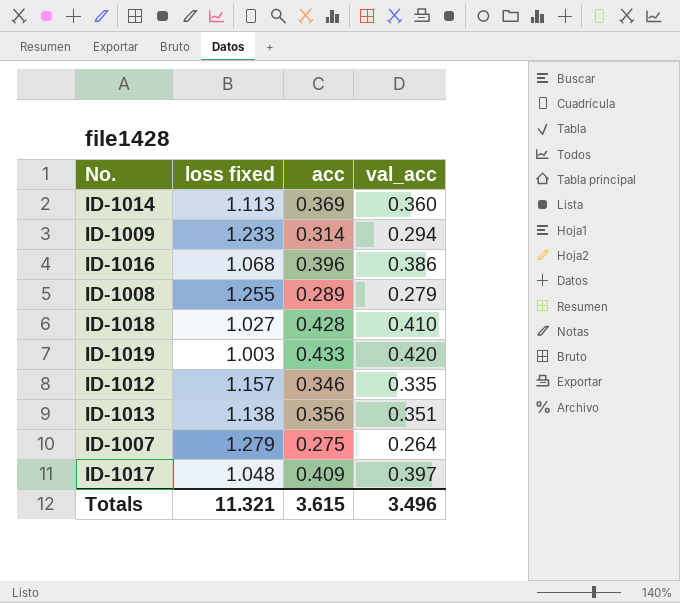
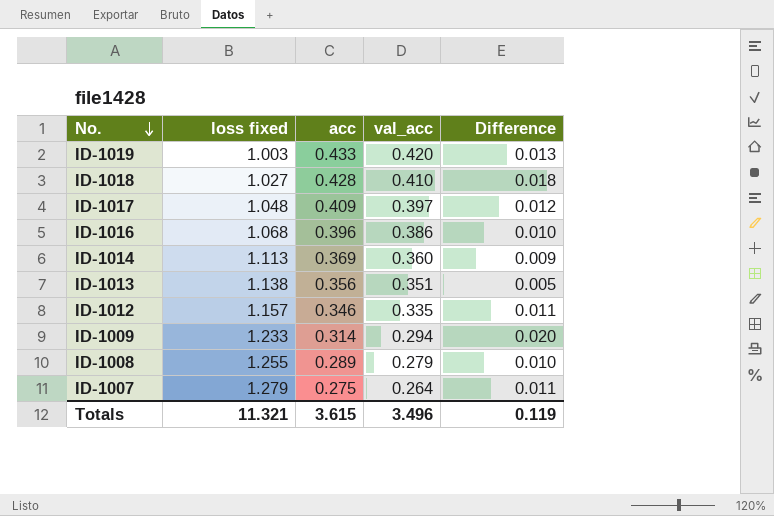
row order: none -> No. descending
column Difference | formula: none -> [acc] - [val_acc]

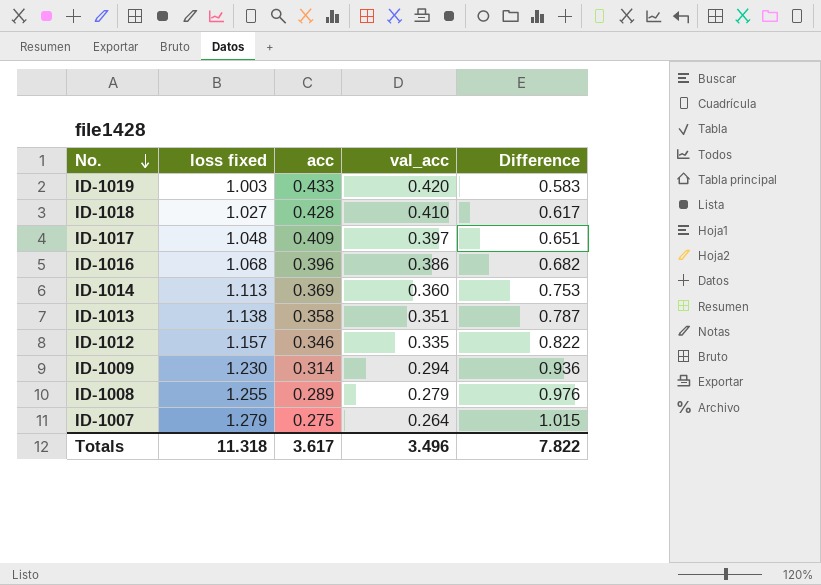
column Difference | formula: [acc] - [val_acc] -> [loss fixed] - [val_acc]
ID-1013 | acc: 0.356 -> 0.358
ID-1009 | loss fixed: 1.233 -> 1.230
Totals | loss fixed: 11.321 -> 11.318
Totals | acc: 3.615 -> 3.617
Totals | Difference: 0.119 -> 7.822

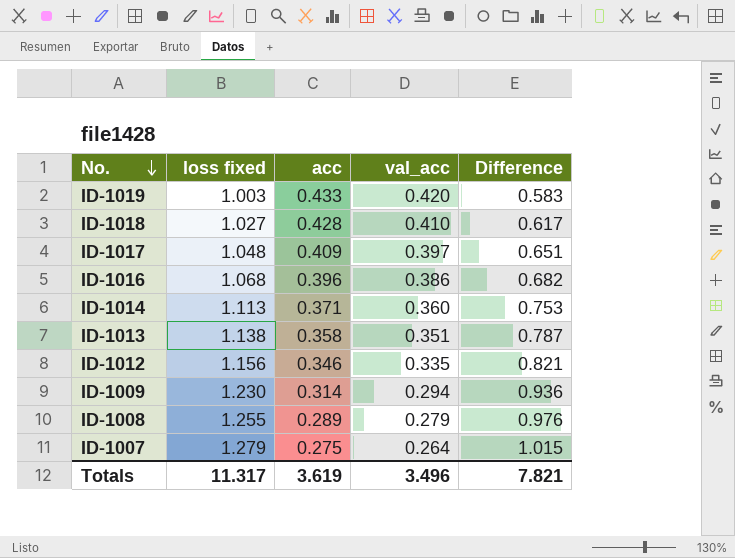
ID-1014 | acc: 0.369 -> 0.371
ID-1012 | loss fixed: 1.157 -> 1.156
ID-1012 | Difference: 0.822 -> 0.821
Totals | loss fixed: 11.318 -> 11.317
Totals | acc: 3.617 -> 3.619
Totals | Difference: 7.822 -> 7.821

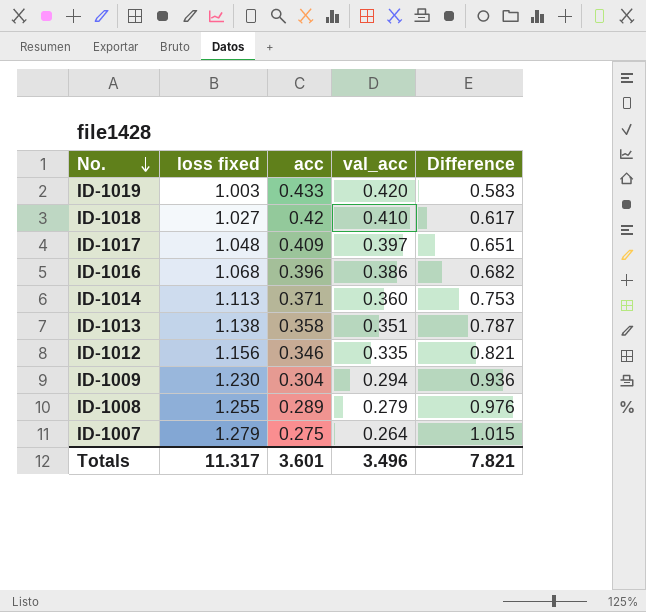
ID-1018 | acc: 0.428 -> 0.42
ID-1009 | acc: 0.314 -> 0.304
Totals | acc: 3.619 -> 3.601

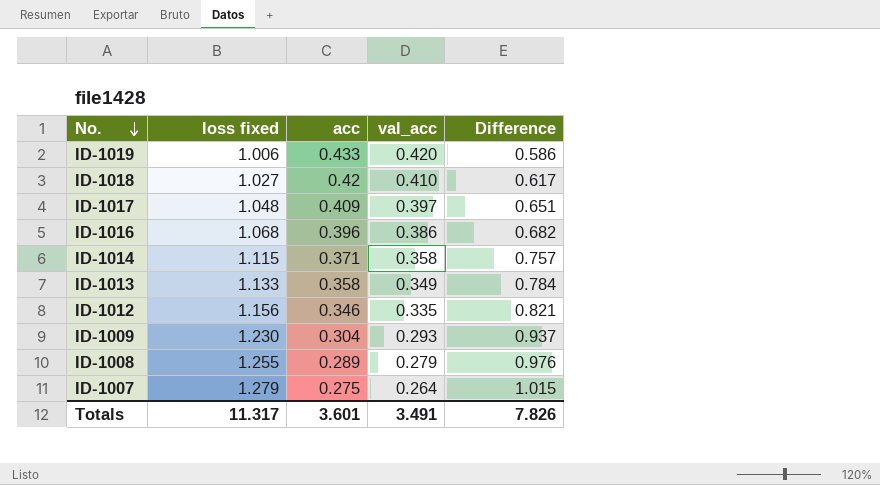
ID-1019 | loss fixed: 1.003 -> 1.006
ID-1019 | Difference: 0.583 -> 0.586
ID-1014 | loss fixed: 1.113 -> 1.115
ID-1014 | val_acc: 0.360 -> 0.358
ID-1014 | Difference: 0.753 -> 0.757
ID-1013 | loss fixed: 1.138 -> 1.133
ID-1013 | val_acc: 0.351 -> 0.349
ID-1013 | Difference: 0.787 -> 0.784
ID-1009 | val_acc: 0.294 -> 0.293
ID-1009 | Difference: 0.936 -> 0.937
Totals | val_acc: 3.496 -> 3.491
Totals | Difference: 7.821 -> 7.826

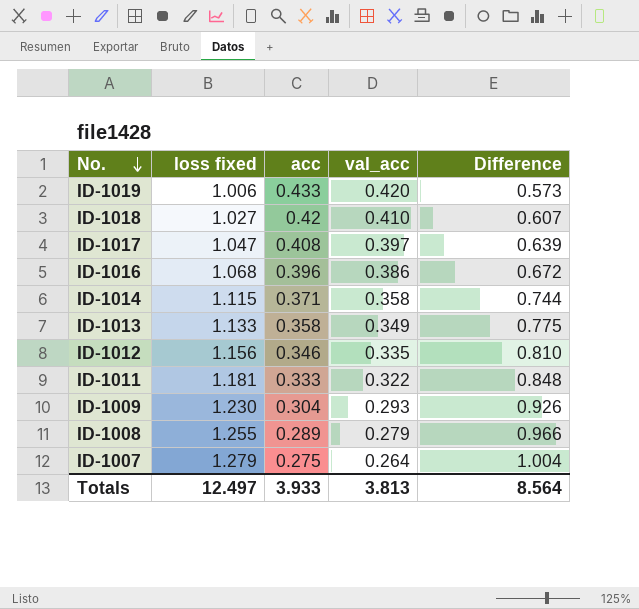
column Difference | formula: [loss fixed] - [val_acc] -> [loss fixed] - [acc]
ID-1017 | loss fixed: 1.048 -> 1.047
ID-1017 | acc: 0.409 -> 0.408
row ID-1011: none -> 1.181 | 0.333 | 0.322 | 0.848
Totals | loss fixed: 11.317 -> 12.497
Totals | acc: 3.601 -> 3.933
Totals | val_acc: 3.491 -> 3.813
Totals | Difference: 7.826 -> 8.564

